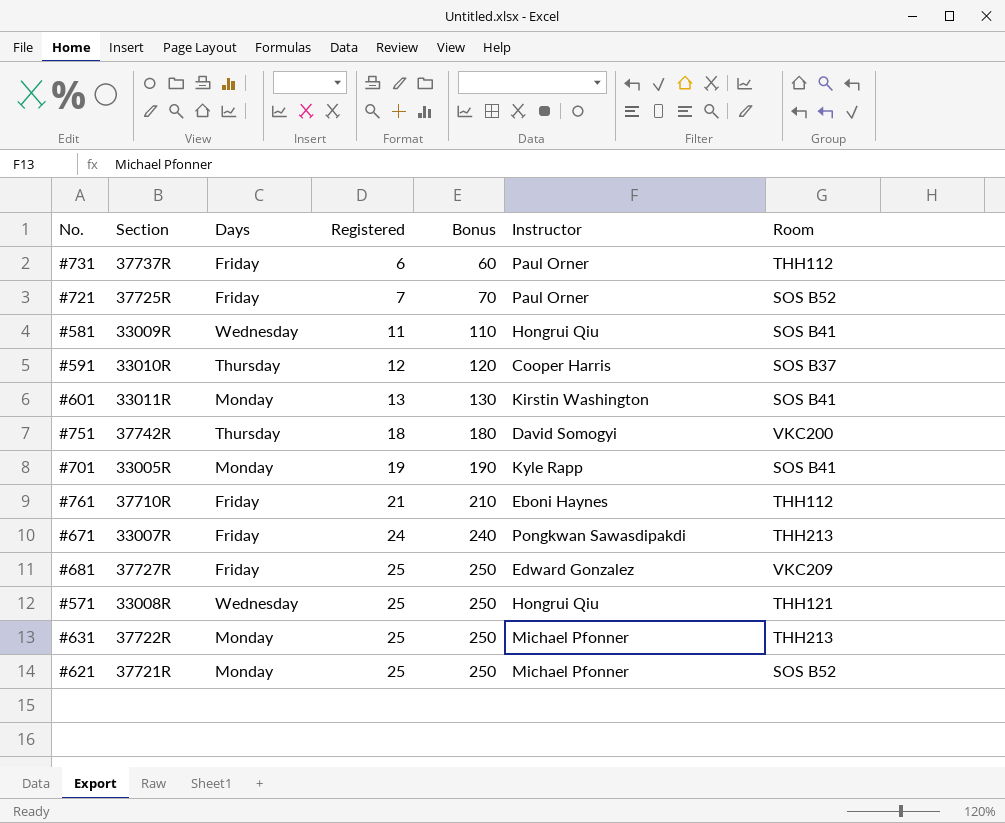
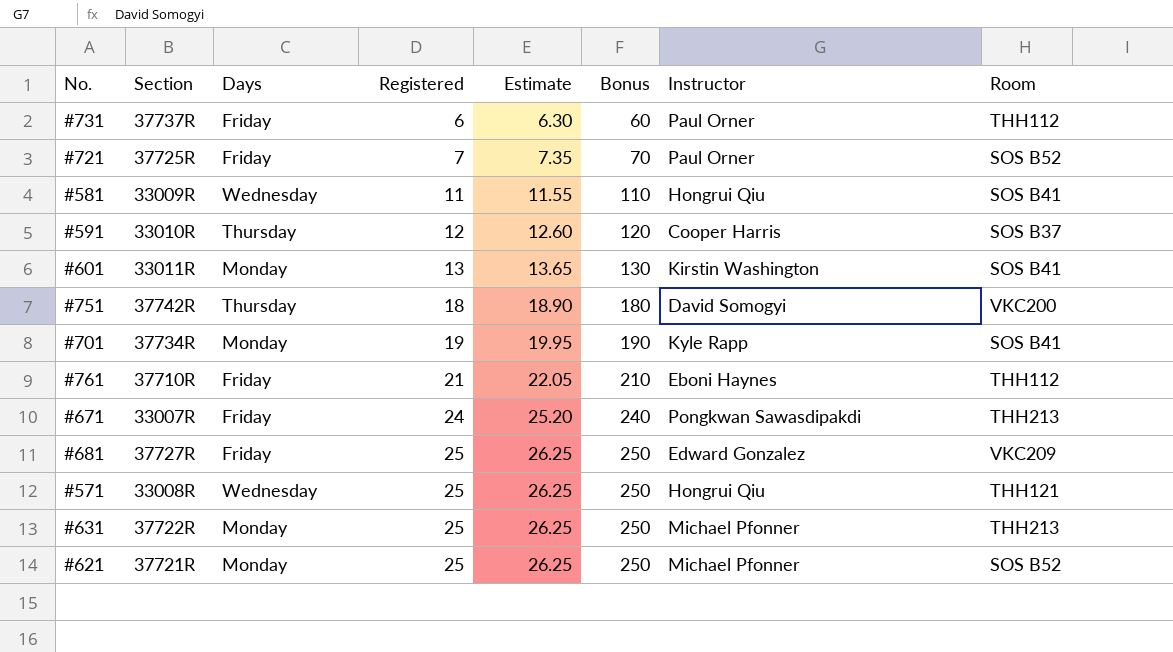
column Estimate | formula: none -> [Registered] * 1.05
#701 | Section: 33005R -> 37734R

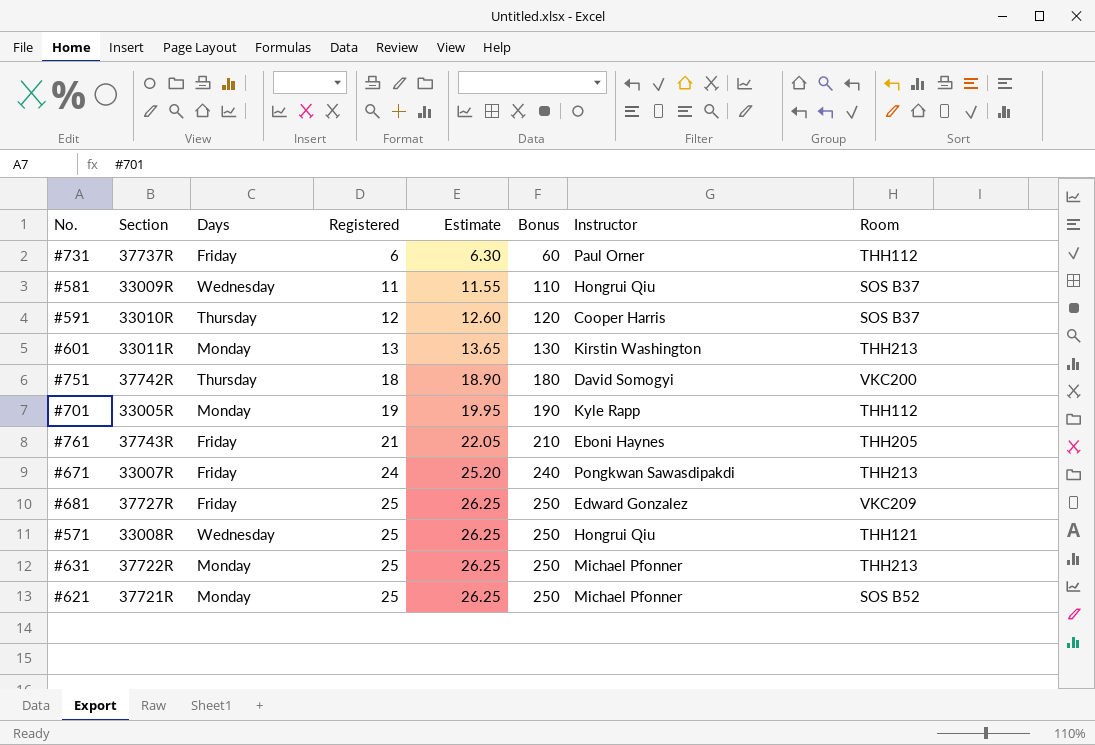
row #721: 37725R | Friday | 7 | 7.35 | 70 | Paul Orner | SOS B52 -> none
#581 | Room: SOS B41 -> SOS B37
#601 | Room: SOS B41 -> THH213
#701 | Section: 37734R -> 33005R
#701 | Room: SOS B41 -> THH112
#761 | Section: 37710R -> 37743R
#761 | Room: THH112 -> THH205

